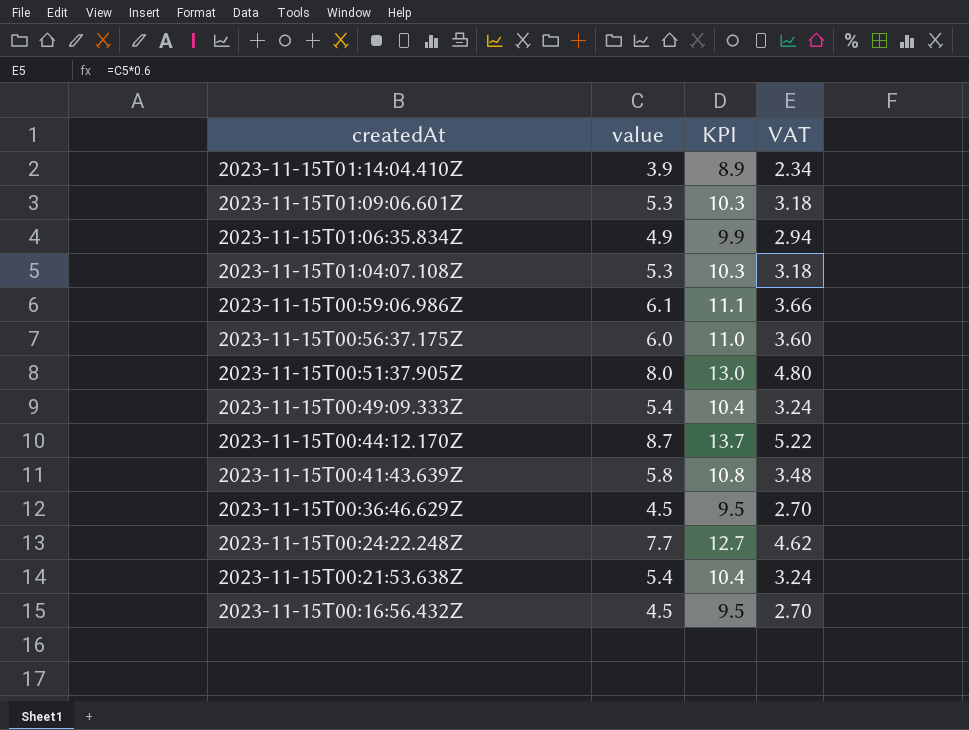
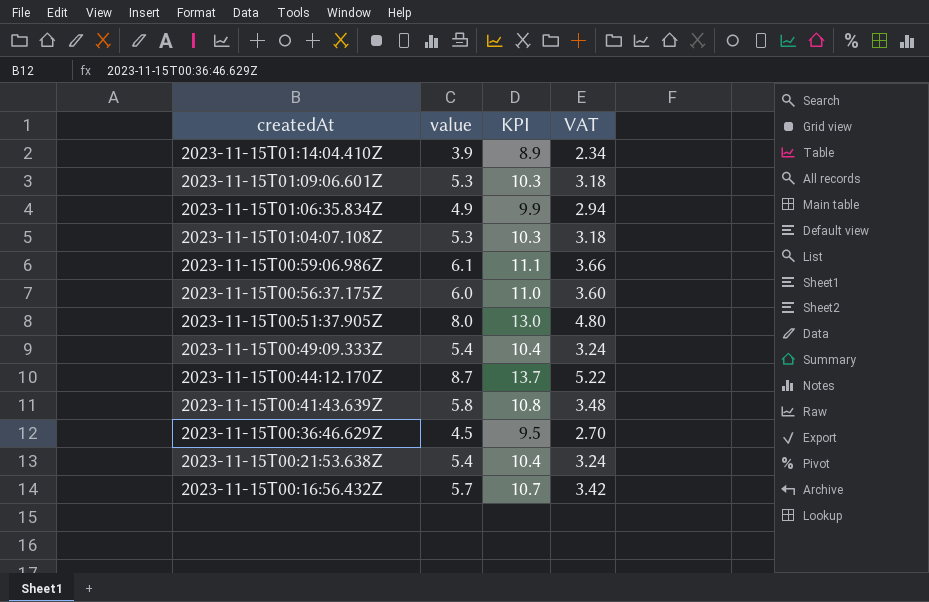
row 2023-11-15T00:24:22.248Z: 7.7 | 12.7 | 4.62 -> none
2023-11-15T00:16:56.432Z | value: 4.5 -> 5.7
2023-11-15T00:16:56.432Z | KPI: 9.5 -> 10.7
2023-11-15T00:16:56.432Z | VAT: 2.70 -> 3.42

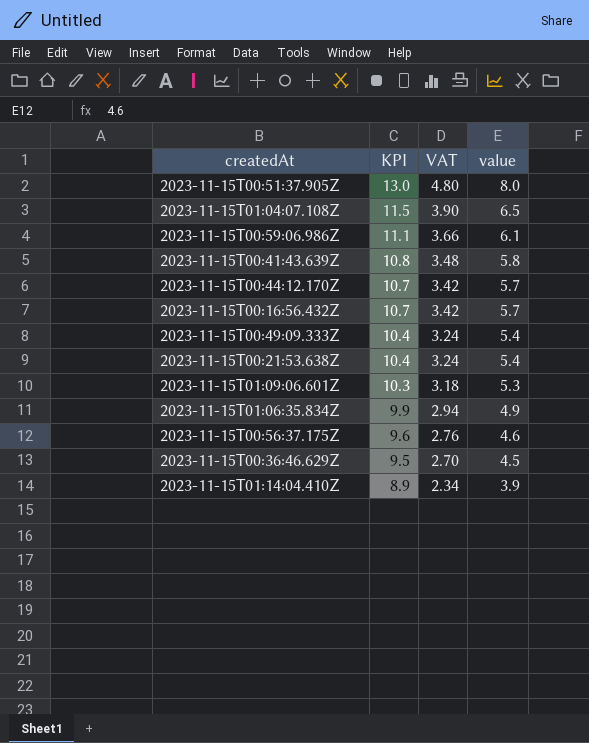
row order: createdAt descending -> KPI descending
column value | position: 2 -> 4
2023-11-15T01:04:07.108Z | KPI: 10.3 -> 11.5
2023-11-15T01:04:07.108Z | VAT: 3.18 -> 3.90
2023-11-15T01:04:07.108Z | value: 5.3 -> 6.5
2023-11-15T00:44:12.170Z | KPI: 13.7 -> 10.7
2023-11-15T00:44:12.170Z | VAT: 5.22 -> 3.42
2023-11-15T00:44:12.170Z | value: 8.7 -> 5.7
2023-11-15T00:56:37.175Z | KPI: 11.0 -> 9.6
2023-11-15T00:56:37.175Z | VAT: 3.60 -> 2.76
2023-11-15T00:56:37.175Z | value: 6.0 -> 4.6

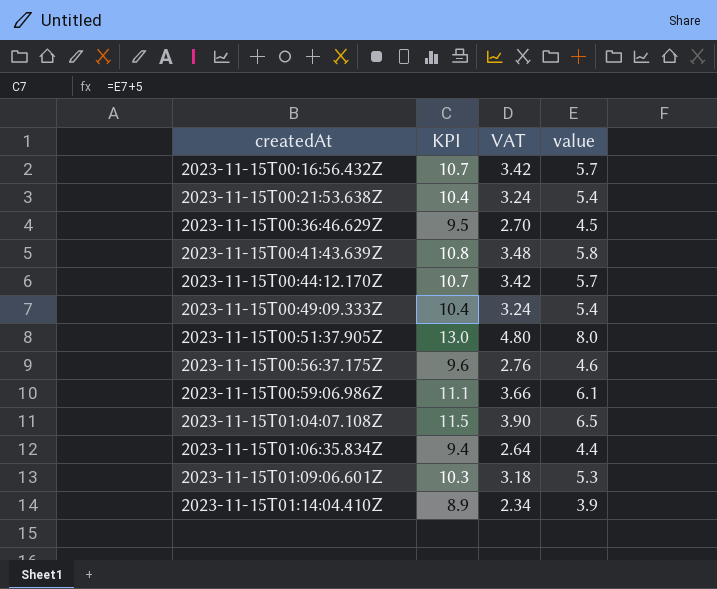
row order: KPI descending -> createdAt ascending
2023-11-15T01:06:35.834Z | KPI: 9.9 -> 9.4
2023-11-15T01:06:35.834Z | VAT: 2.94 -> 2.64
2023-11-15T01:06:35.834Z | value: 4.9 -> 4.4

